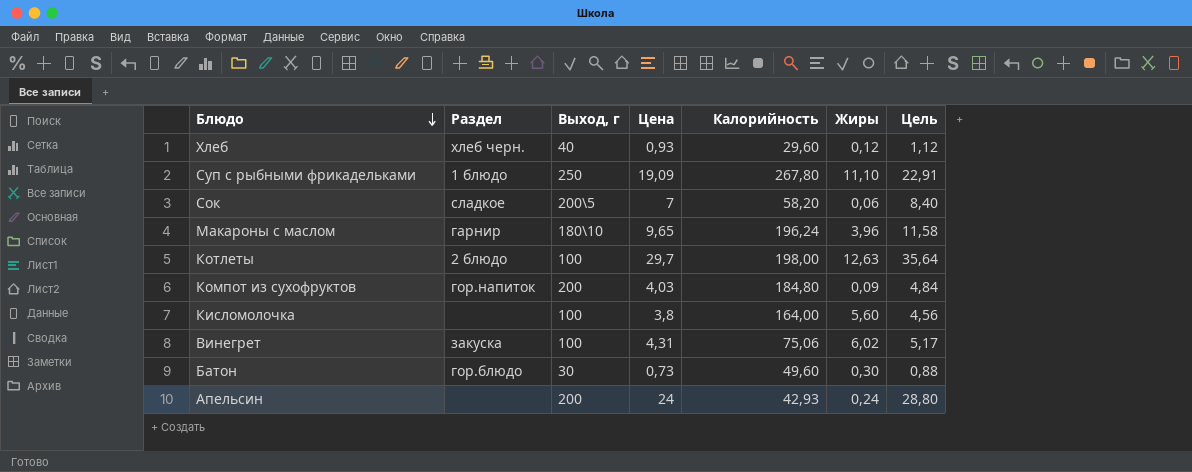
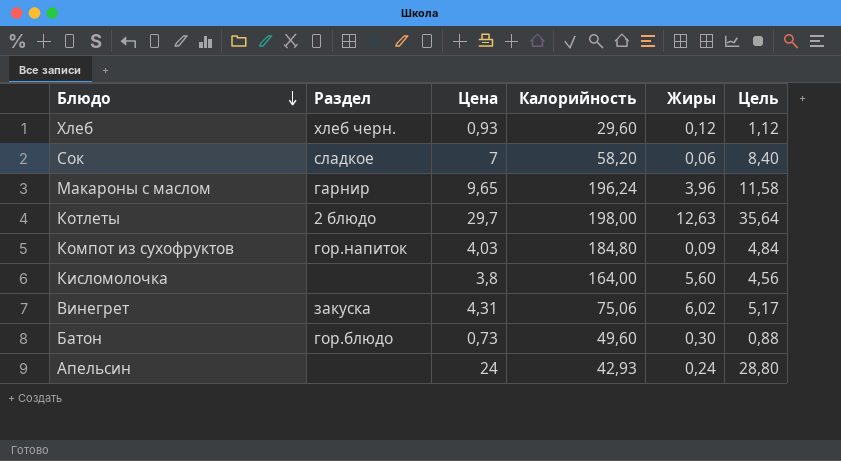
column Выход, г | position: 3 -> none
row Суп с рыбными фрикадельками: 1 блюдо | 250 | 19,09 | 267,80 | 11,10 | 22,91 -> none

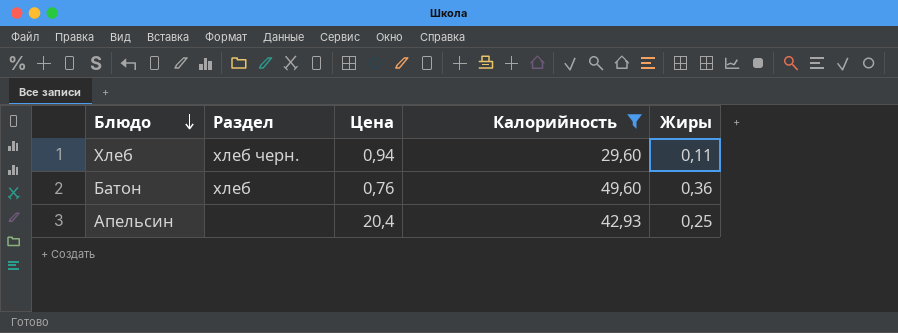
filter: none -> Калорийность <= 49,60
column Цель | formula: [Цена] * 1,2 -> none
Хлеб | Цена: 0,93 -> 0,94
Хлеб | Жиры: 0,12 -> 0,11
Батон | Раздел: гор.блюдо -> хлеб
Батон | Цена: 0,73 -> 0,76
Батон | Жиры: 0,30 -> 0,36
Апельсин | Цена: 24 -> 20,4
Апельсин | Жиры: 0,24 -> 0,25

